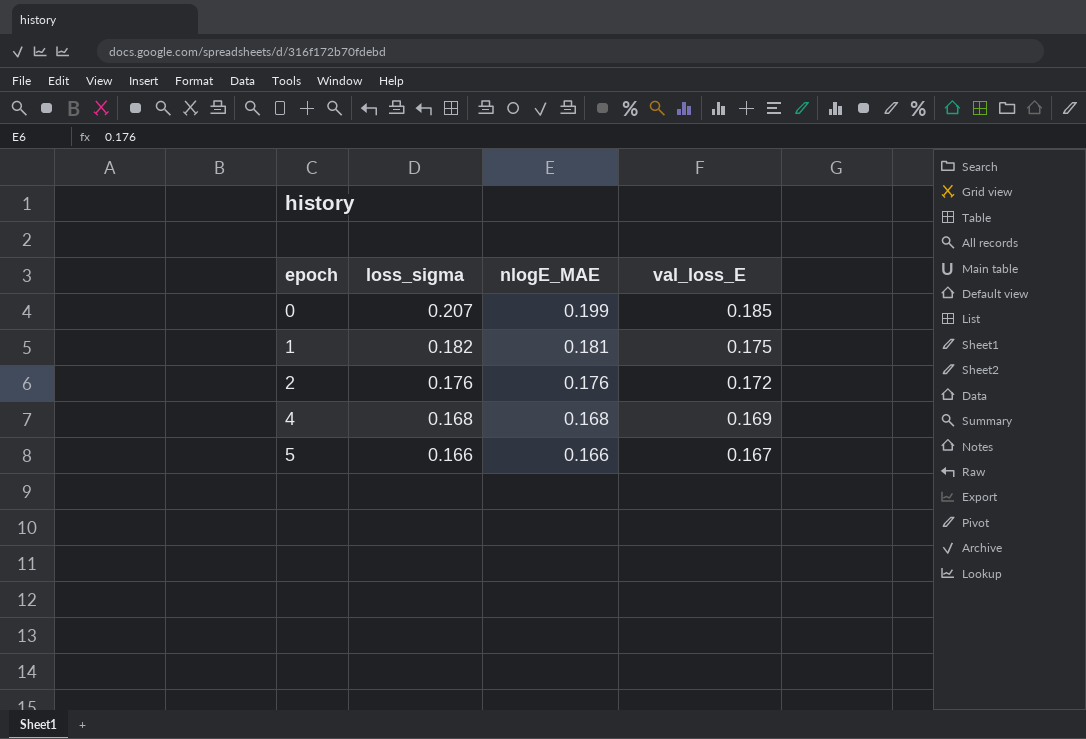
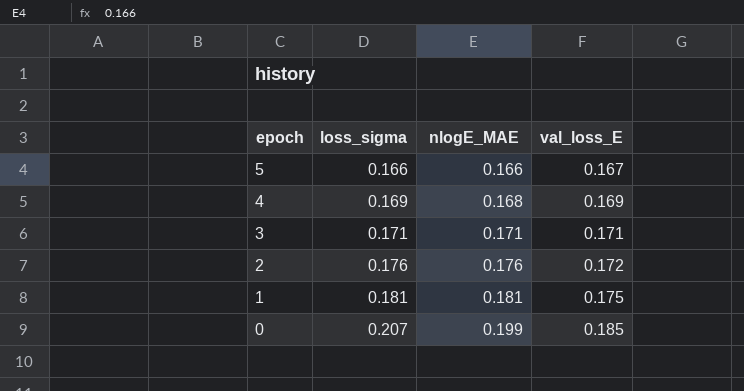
row order: epoch ascending -> epoch descending
4 | loss_sigma: 0.168 -> 0.169
row 3: none -> 0.171 | 0.171 | 0.171
1 | loss_sigma: 0.182 -> 0.181

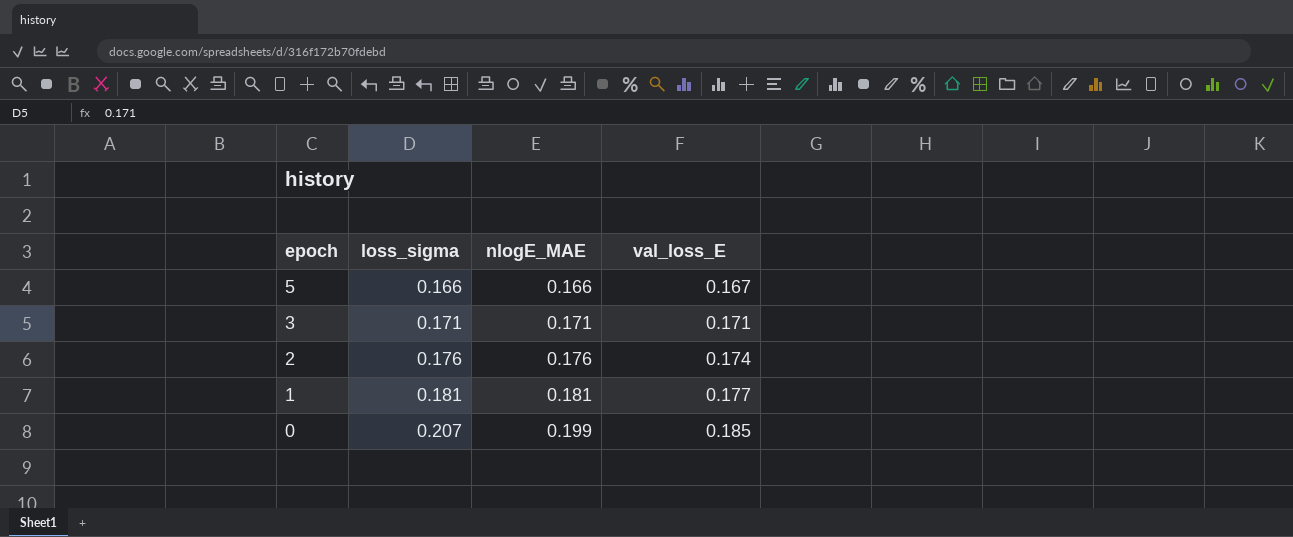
row 4: 0.169 | 0.168 | 0.169 -> none
2 | val_loss_E: 0.172 -> 0.174
1 | val_loss_E: 0.175 -> 0.177

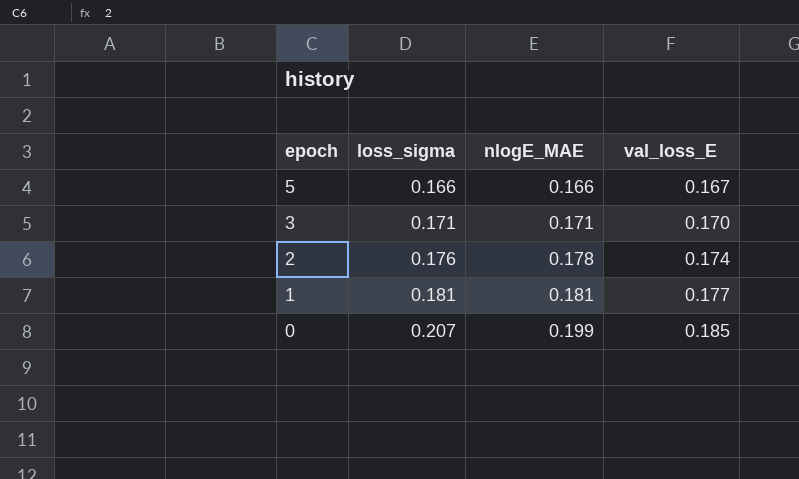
3 | val_loss_E: 0.171 -> 0.170
2 | nlogE_MAE: 0.176 -> 0.178

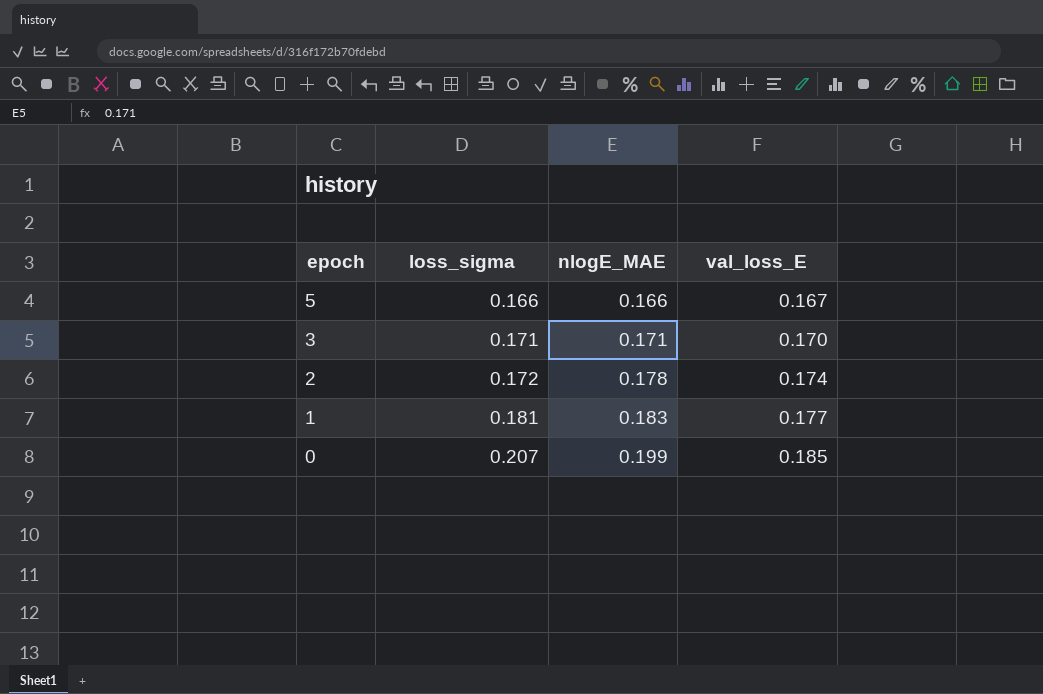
2 | loss_sigma: 0.176 -> 0.172
1 | nlogE_MAE: 0.181 -> 0.183

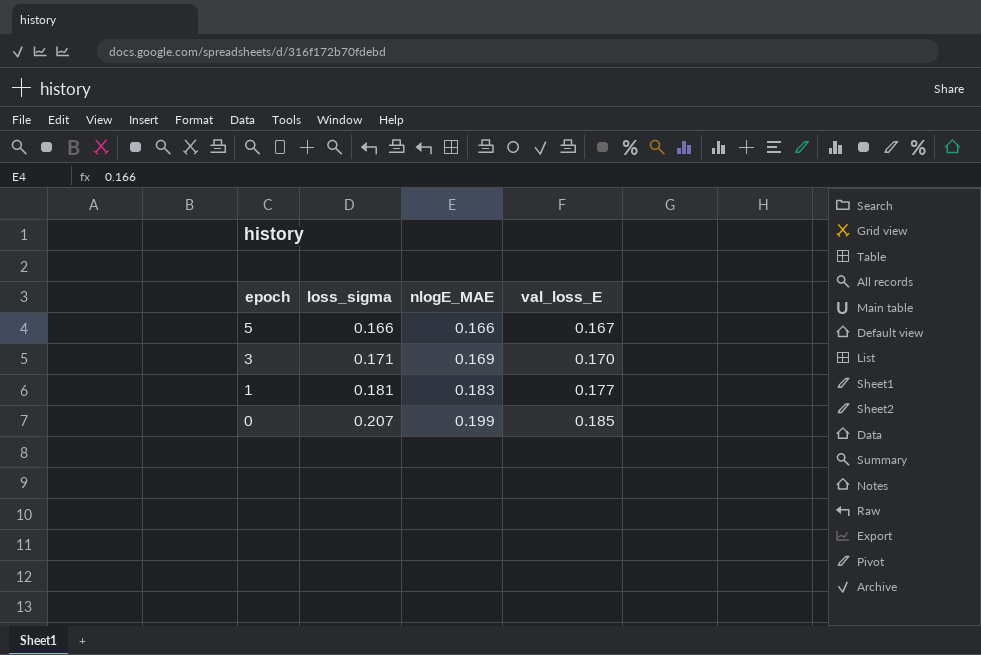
row 2: 0.172 | 0.178 | 0.174 -> none
3 | nlogE_MAE: 0.171 -> 0.169

